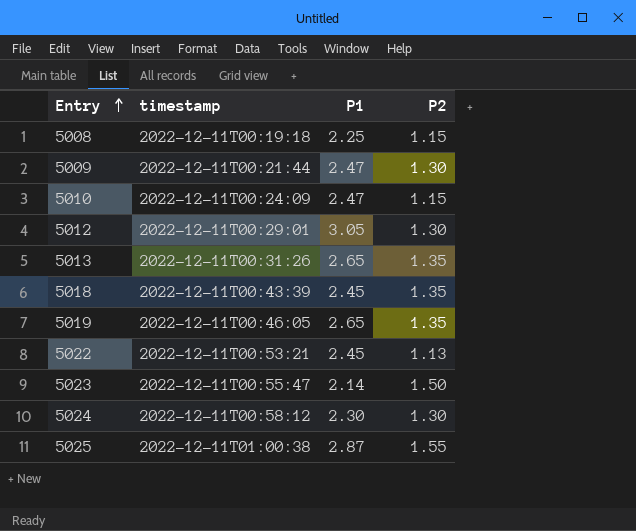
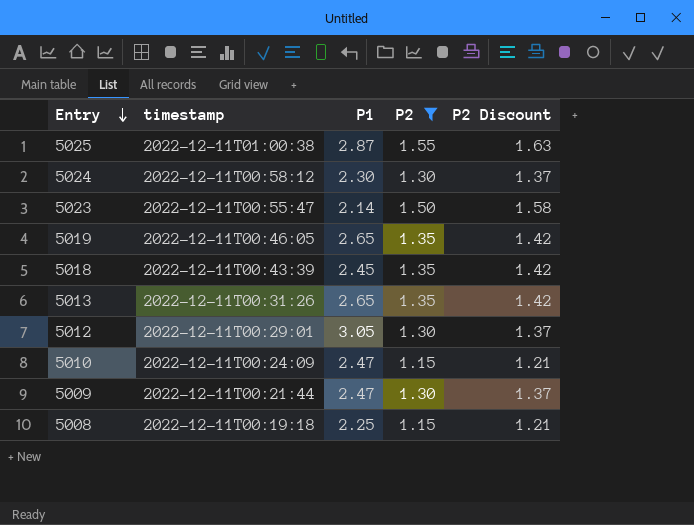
filter: none -> P2 != 1.13
row order: Entry ascending -> Entry descending
column P2 Discount | formula: none -> [P2] * 1.05

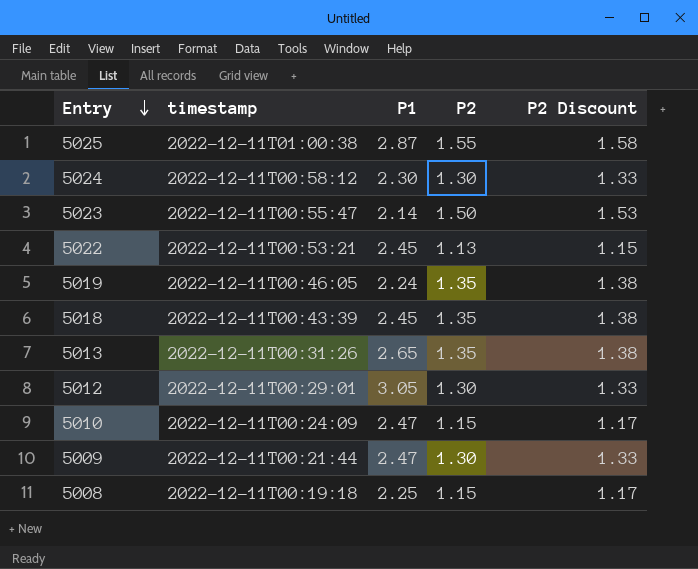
filter: P2 != 1.13 -> none
column P2 Discount | formula: [P2] * 1.05 -> [P2] * 1.02
5019 | P1: 2.65 -> 2.24

